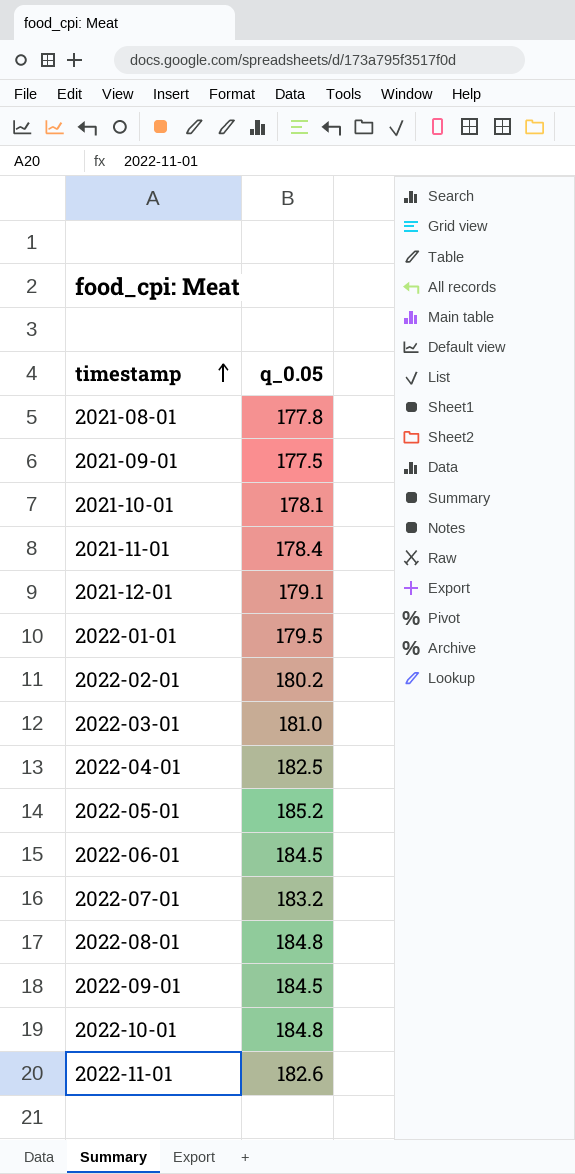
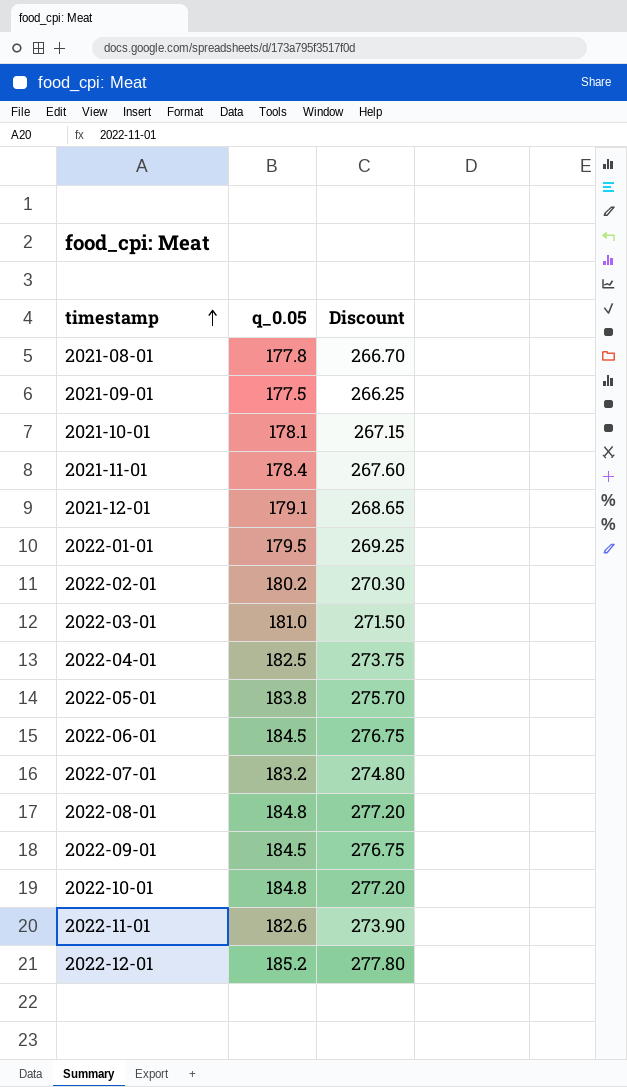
column Discount | formula: none -> [q_0.05] * 1.5
2022-05-01 | q_0.05: 185.2 -> 183.8
row 2022-12-01: none -> 185.2 | 277.80

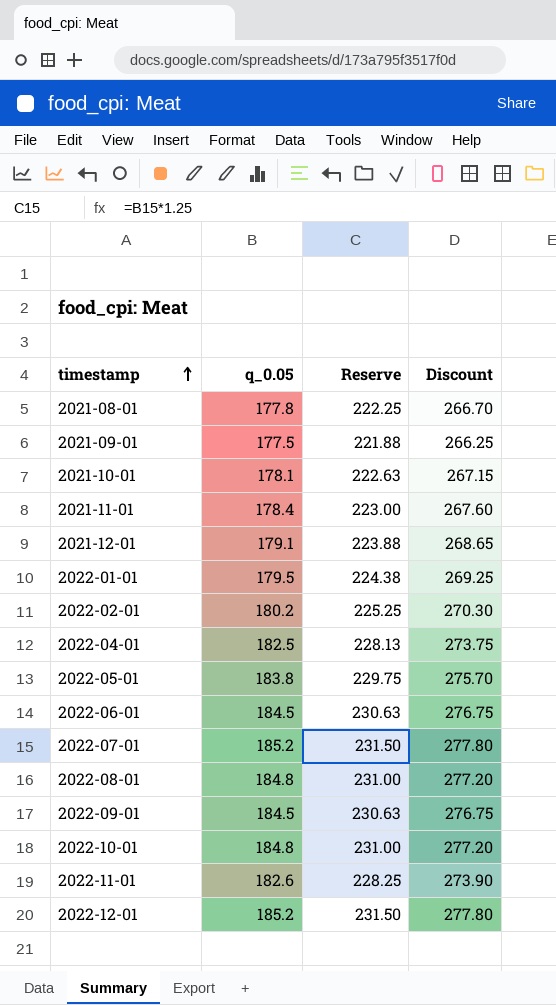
column Reserve | formula: none -> [q_0.05] * 1.25
row 2022-03-01: 181.0 | 271.50 -> none
2022-07-01 | q_0.05: 183.2 -> 185.2
2022-07-01 | Discount: 274.80 -> 277.80

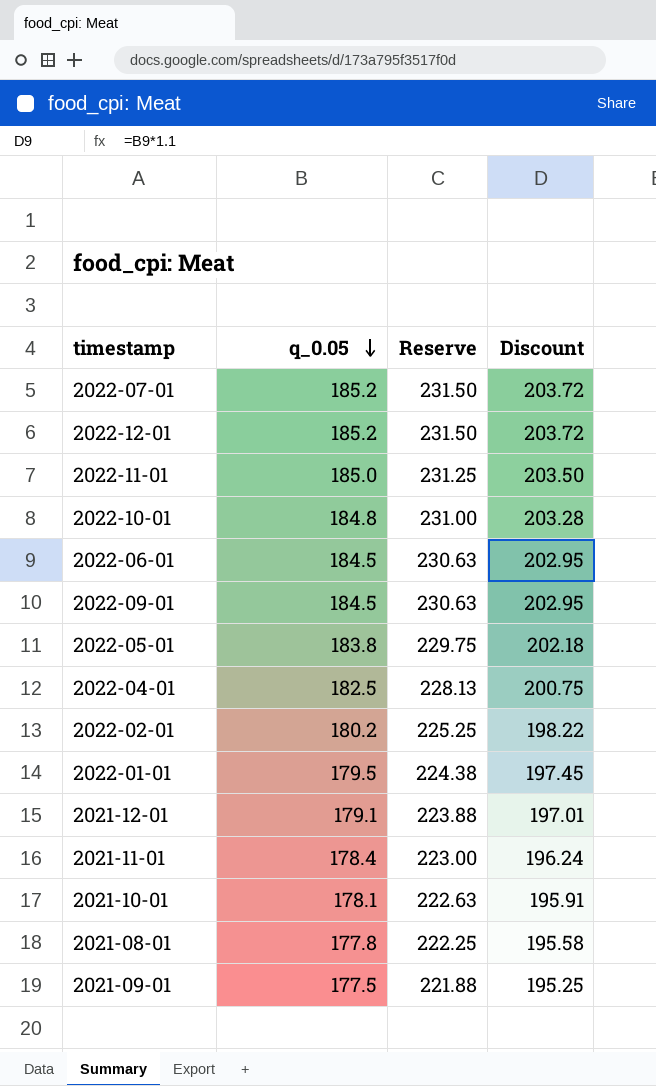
row order: timestamp ascending -> q_0.05 descending
column Discount | formula: [q_0.05] * 1.5 -> [q_0.05] * 1.1
row 2022-08-01: 184.8 | 231.00 | 277.20 -> none
2022-11-01 | q_0.05: 182.6 -> 185.0
2022-11-01 | Reserve: 228.25 -> 231.25

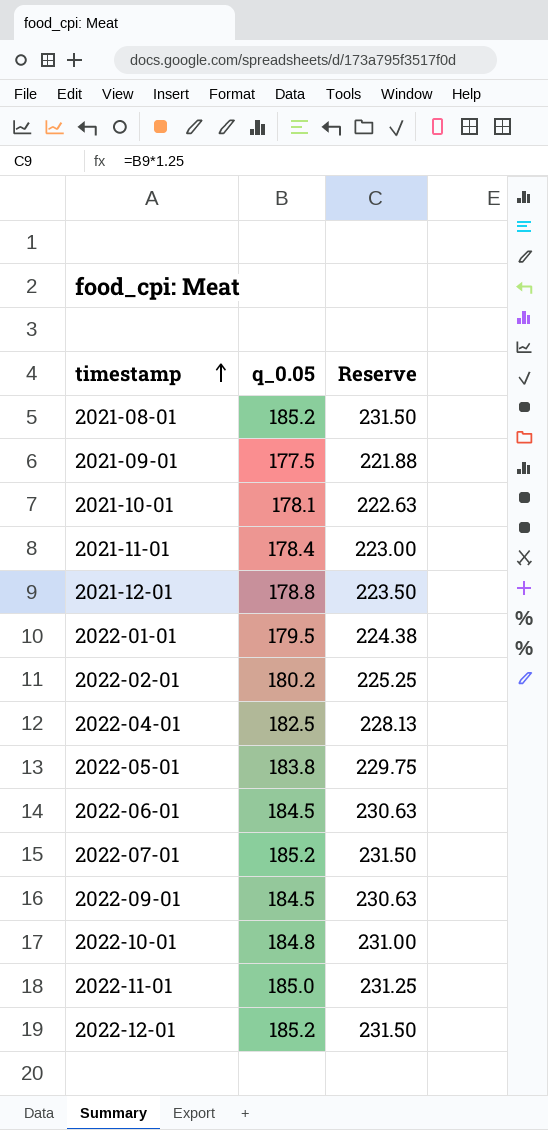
row order: q_0.05 descending -> timestamp ascending
column Discount | formula: [q_0.05] * 1.1 -> none
2021-08-01 | q_0.05: 177.8 -> 185.2
2021-08-01 | Reserve: 222.25 -> 231.50
2021-12-01 | q_0.05: 179.1 -> 178.8
2021-12-01 | Reserve: 223.88 -> 223.50

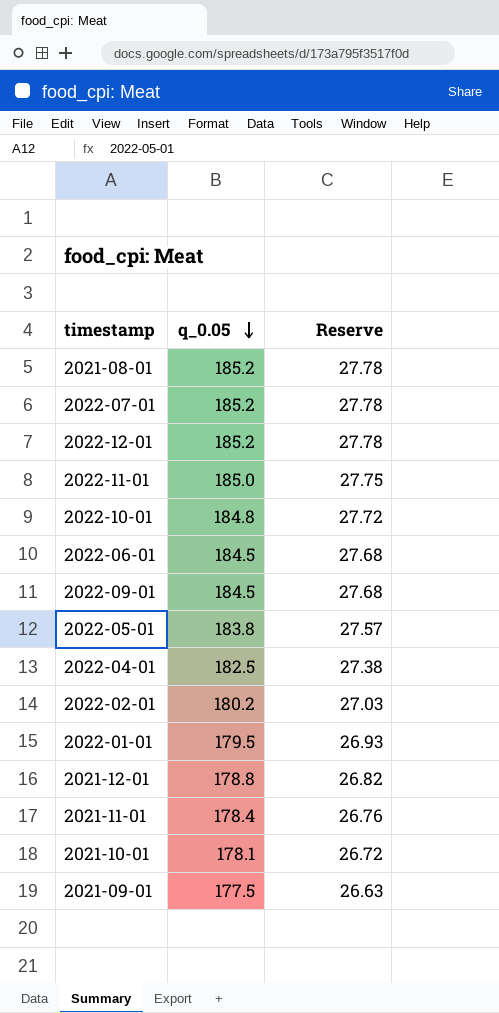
row order: timestamp ascending -> q_0.05 descending
column Reserve | formula: [q_0.05] * 1.25 -> [q_0.05] * 0.15

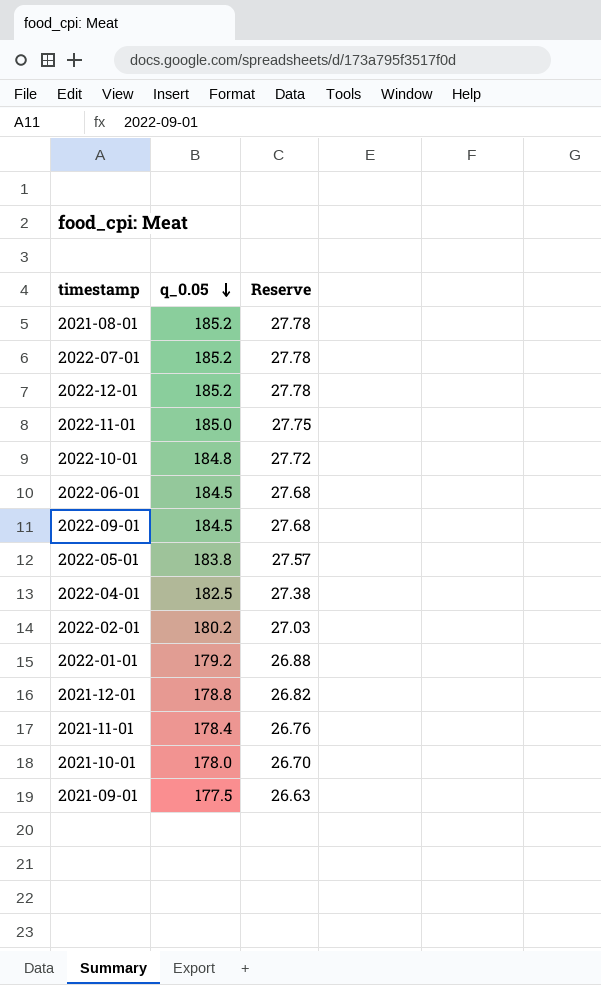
2022-01-01 | q_0.05: 179.5 -> 179.2
2022-01-01 | Reserve: 26.93 -> 26.88
2021-10-01 | q_0.05: 178.1 -> 178.0
2021-10-01 | Reserve: 26.72 -> 26.70

